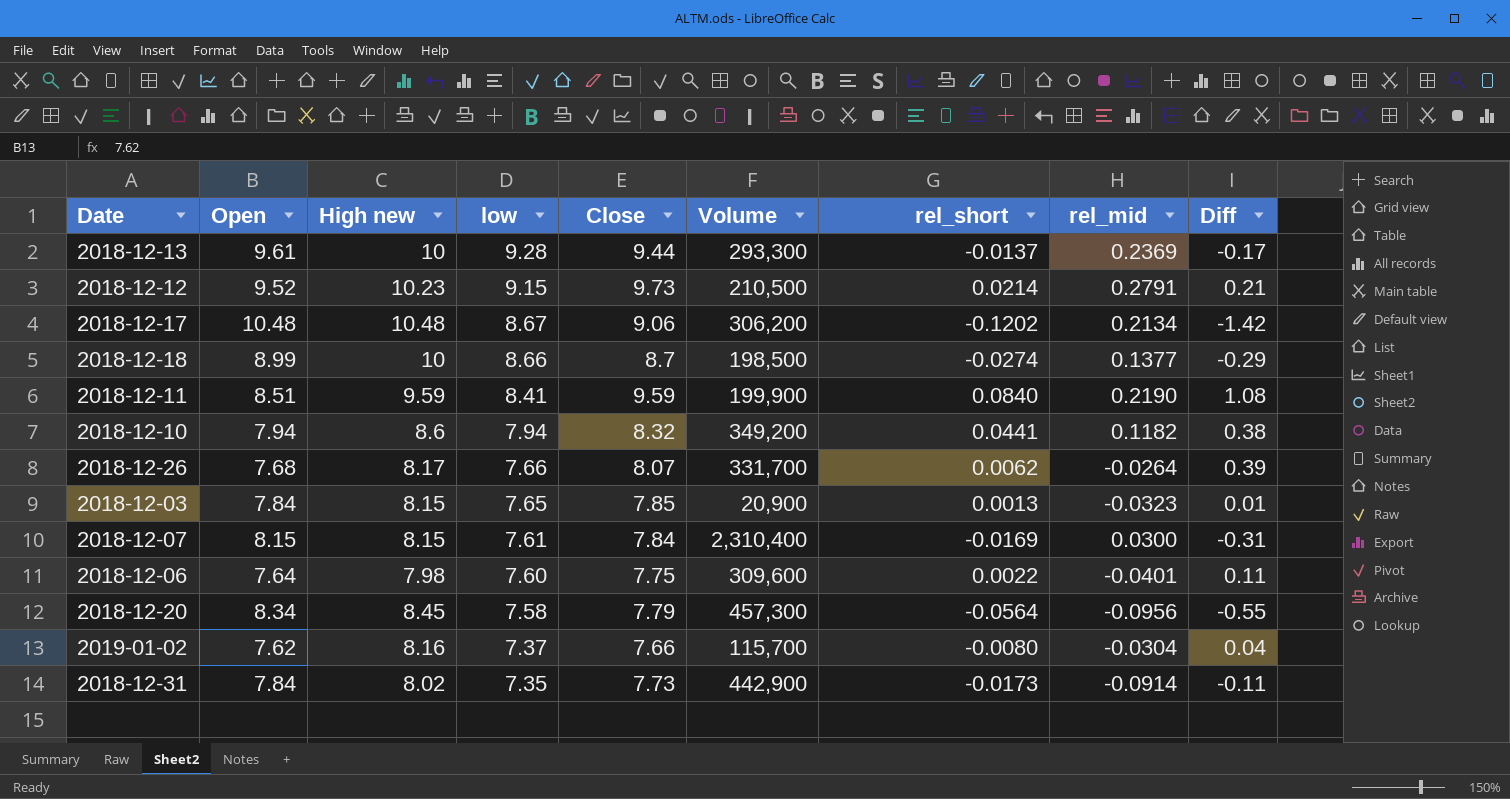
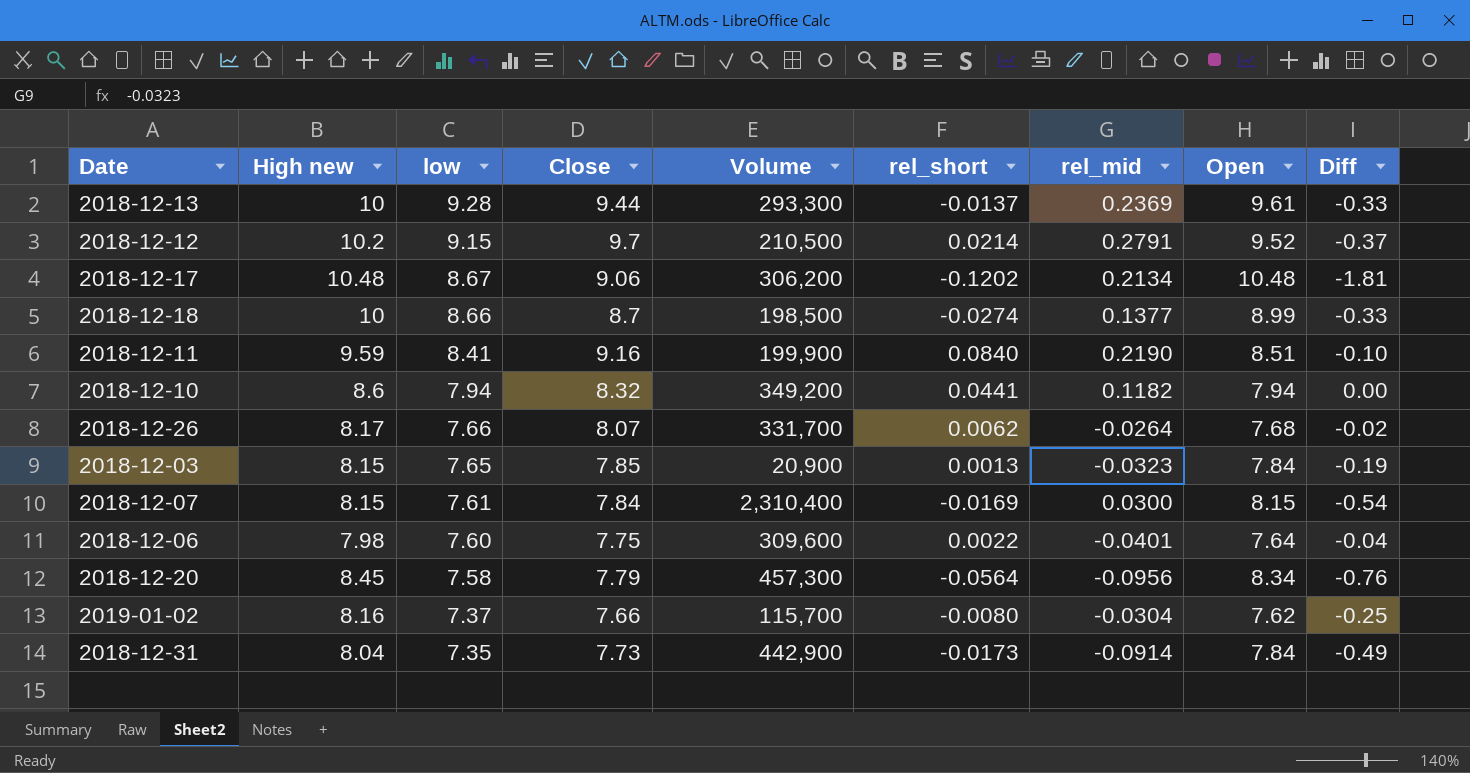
column Open | position: 2 -> 8
column Diff | formula: [Close] - [Open] -> [low] - [Open]
2018-12-12 | High new: 10.23 -> 10.2
2018-12-12 | Close: 9.73 -> 9.7
2018-12-11 | Close: 9.59 -> 9.16
2018-12-31 | High new: 8.02 -> 8.04

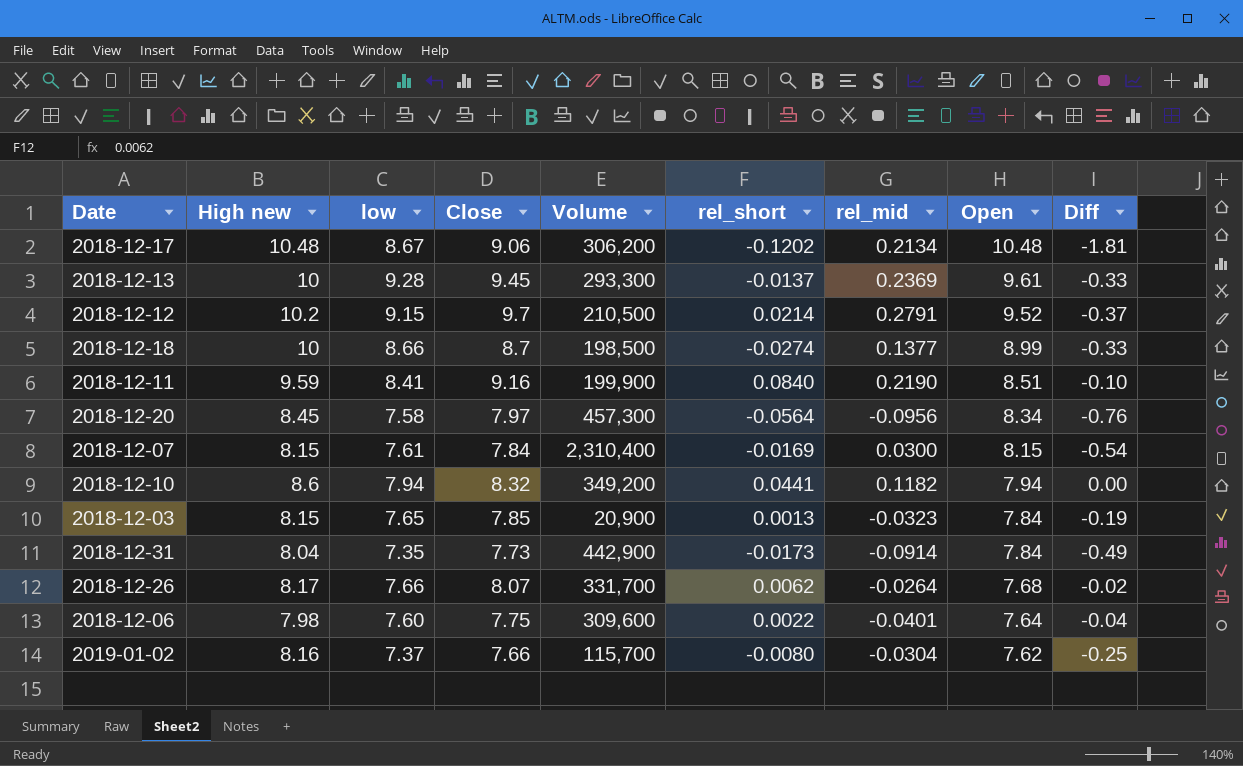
row order: low descending -> Open descending
2018-12-13 | Close: 9.44 -> 9.45
2018-12-20 | Close: 7.79 -> 7.97

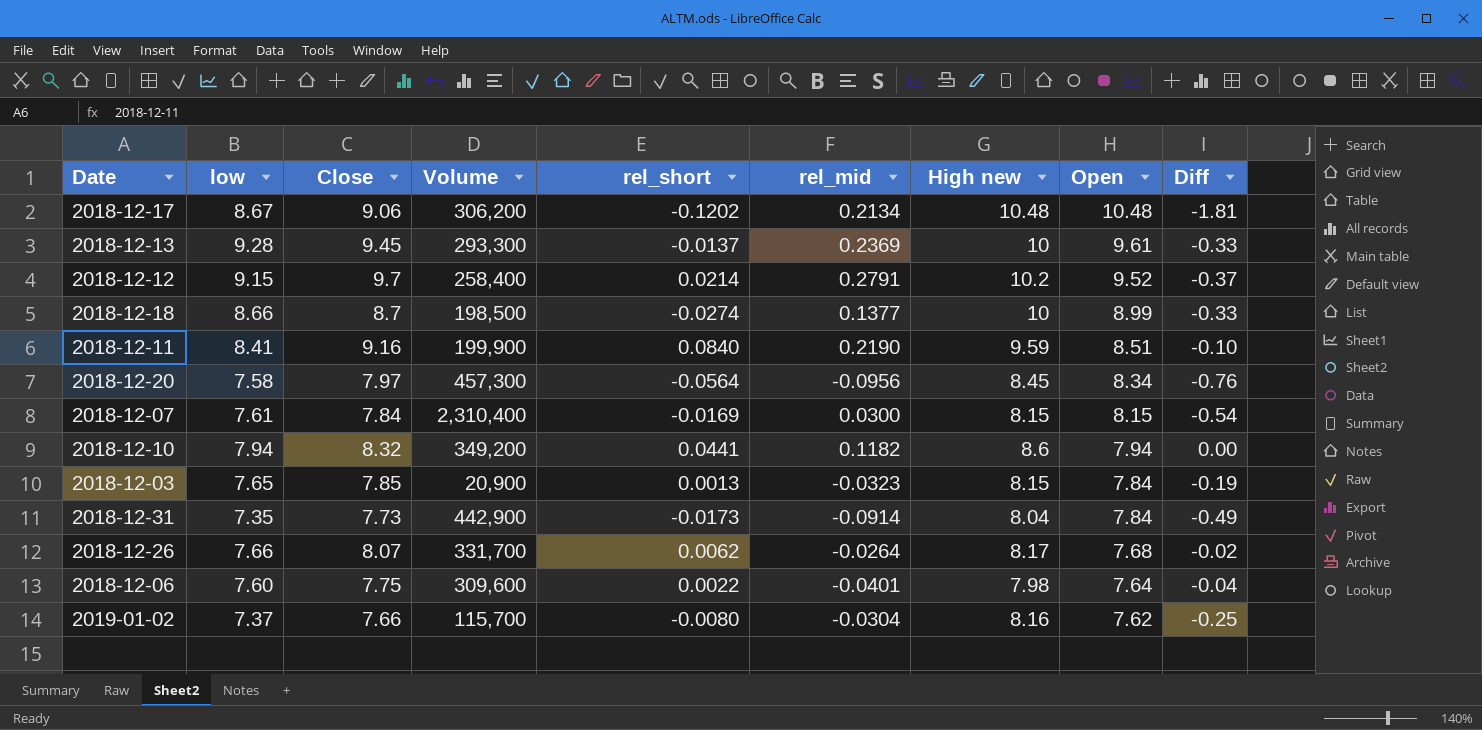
column High new | position: 2 -> 7
2018-12-12 | Volume: 210,500 -> 258,400

